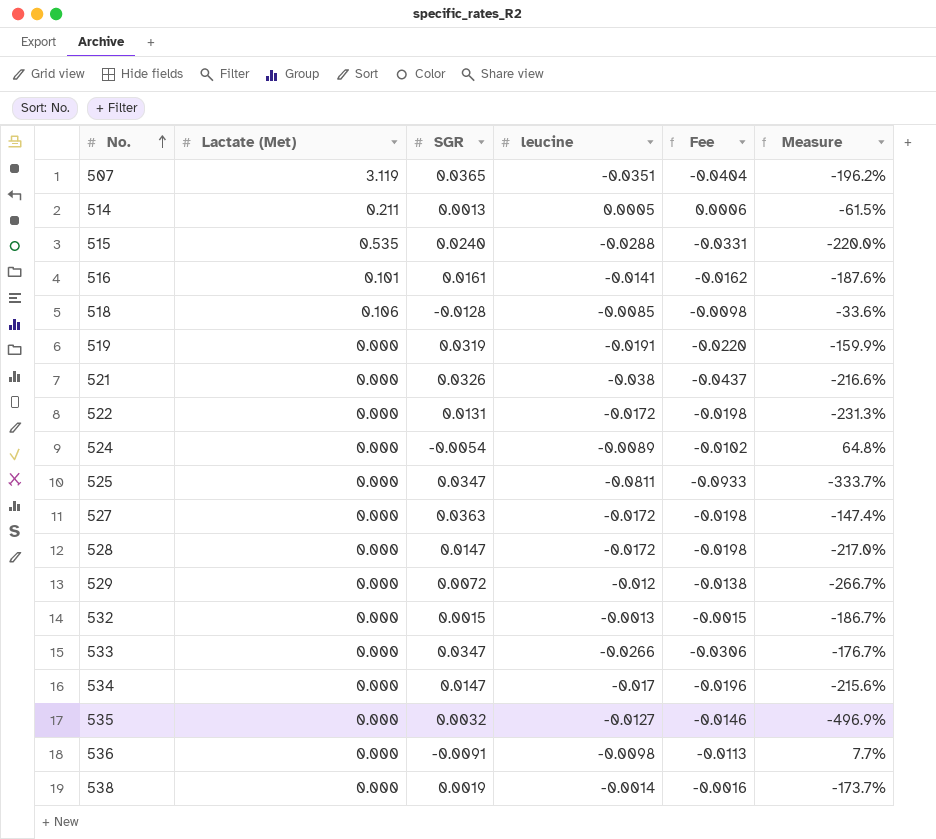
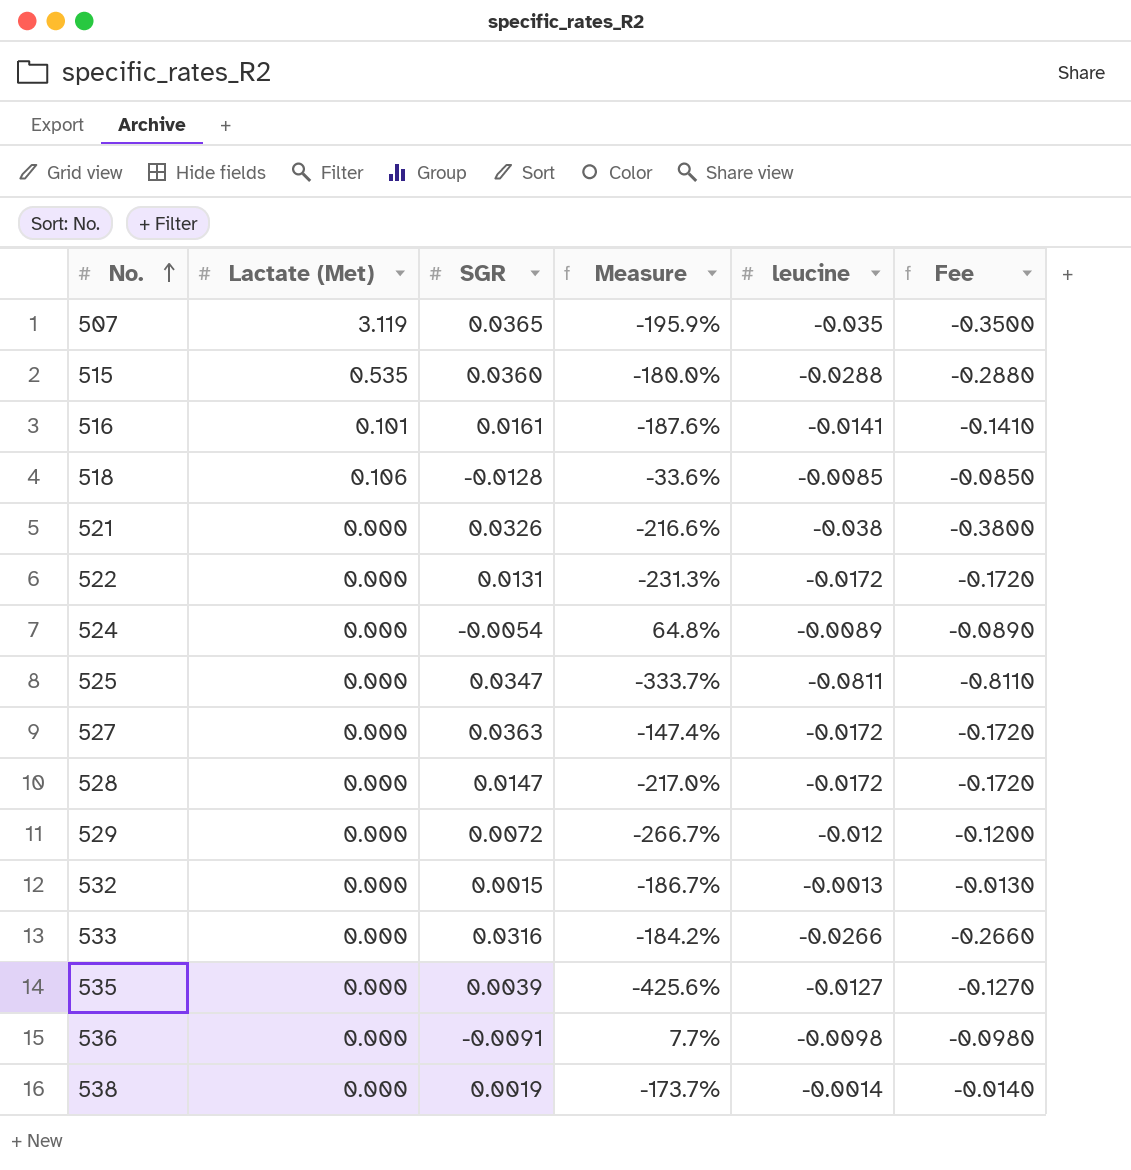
column Measure | position: 6 -> 4
column Fee | formula: [leucine] * 1.15 -> [leucine] * 10
row 514: 0.211 | 0.0013 | 0.0005 | 0.0006 | -61.5% -> none
row 519: 0.000 | 0.0319 | -0.0191 | -0.0220 | -159.9% -> none
row 534: 0.000 | 0.0147 | -0.017 | -0.0196 | -215.6% -> none
507 | Measure: -196.2% -> -195.9%
507 | leucine: -0.0351 -> -0.035
515 | SGR: 0.0240 -> 0.0360
515 | Measure: -220.0% -> -180.0%
533 | SGR: 0.0347 -> 0.0316
533 | Measure: -176.7% -> -184.2%
535 | SGR: 0.0032 -> 0.0039
535 | Measure: -496.9% -> -425.6%

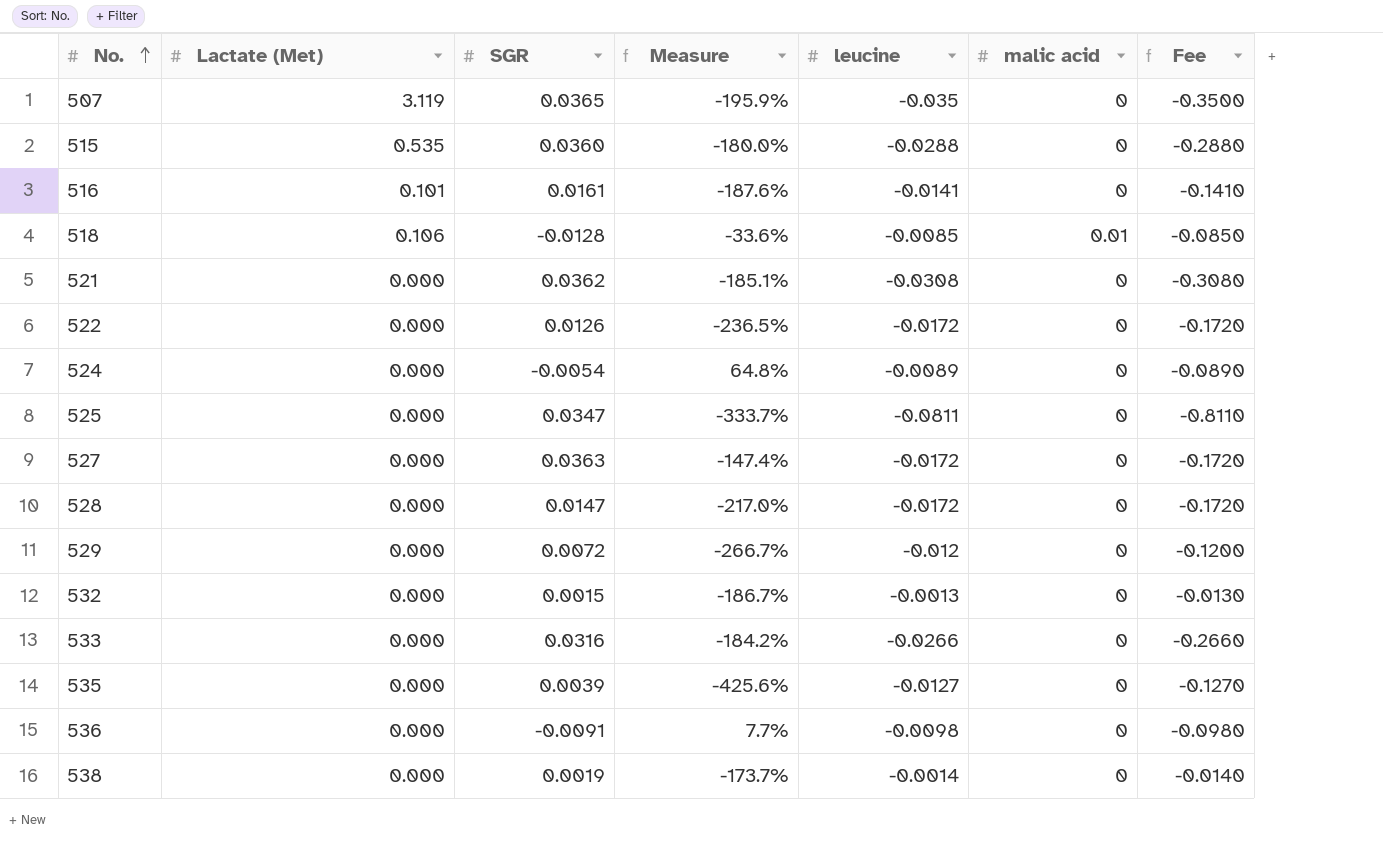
column malic acid | position: none -> 6
521 | SGR: 0.0326 -> 0.0362
521 | Measure: -216.6% -> -185.1%
521 | leucine: -0.038 -> -0.0308
521 | Fee: -0.3800 -> -0.3080
522 | SGR: 0.0131 -> 0.0126
522 | Measure: -231.3% -> -236.5%

